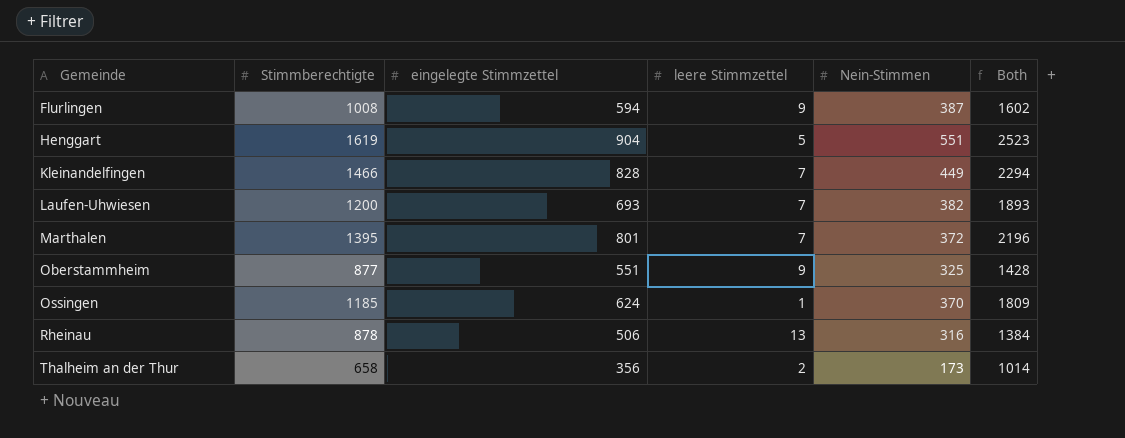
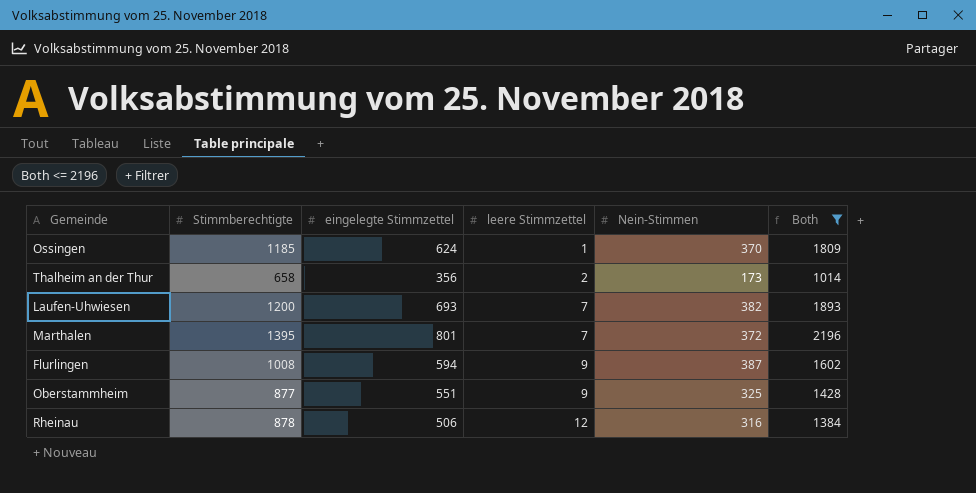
filter: none -> Both <= 2196
row order: Gemeinde ascending -> leere Stimmzettel ascending
Rheinau | leere Stimmzettel: 13 -> 12

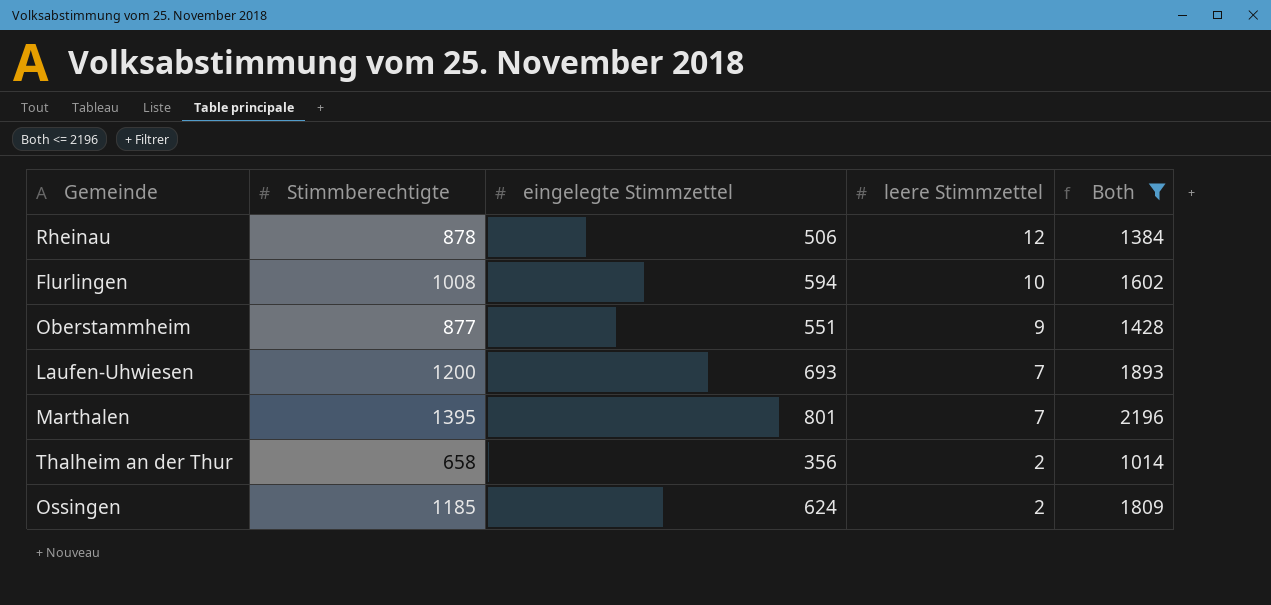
row order: leere Stimmzettel ascending -> leere Stimmzettel descending
column Nein-Stimmen | position: 5 -> none
Flurlingen | leere Stimmzettel: 9 -> 10
Ossingen | leere Stimmzettel: 1 -> 2

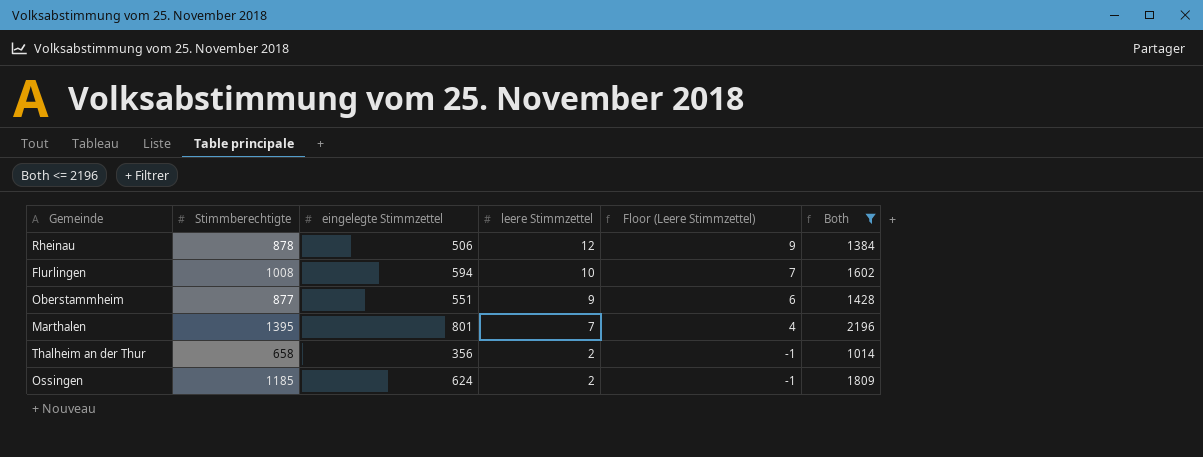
column Floor (Leere Stimmzettel) | formula: none -> [leere Stimmzettel] - 3
row Laufen-Uhwiesen: 1200 | 693 | 7 | 1893 -> none

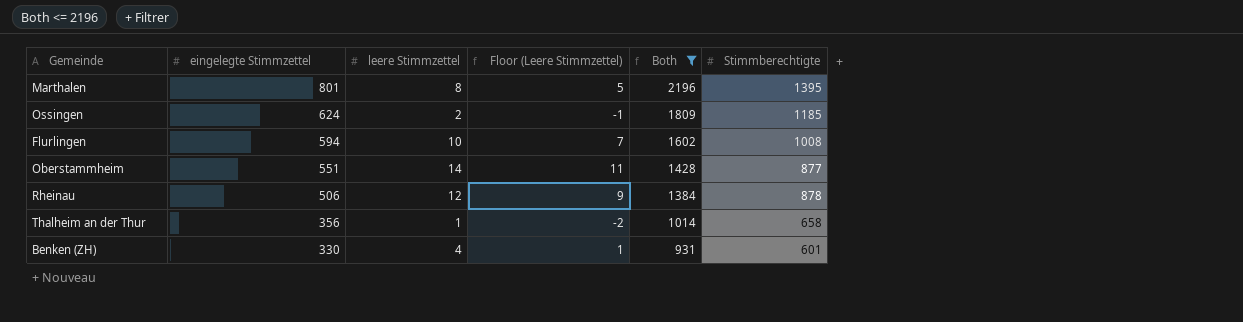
row order: leere Stimmzettel descending -> eingelegte Stimmzettel descending
column Stimmberechtigte | position: 2 -> 6
Marthalen | leere Stimmzettel: 7 -> 8
Marthalen | Floor (Leere Stimmzettel): 4 -> 5
Oberstammheim | leere Stimmzettel: 9 -> 14
Oberstammheim | Floor (Leere Stimmzettel): 6 -> 11
Thalheim an der Thur | leere Stimmzettel: 2 -> 1
Thalheim an der Thur | Floor (Leere Stimmzettel): -1 -> -2
row Benken (ZH): none -> 330 | 4 | 1 | 931 | 601

